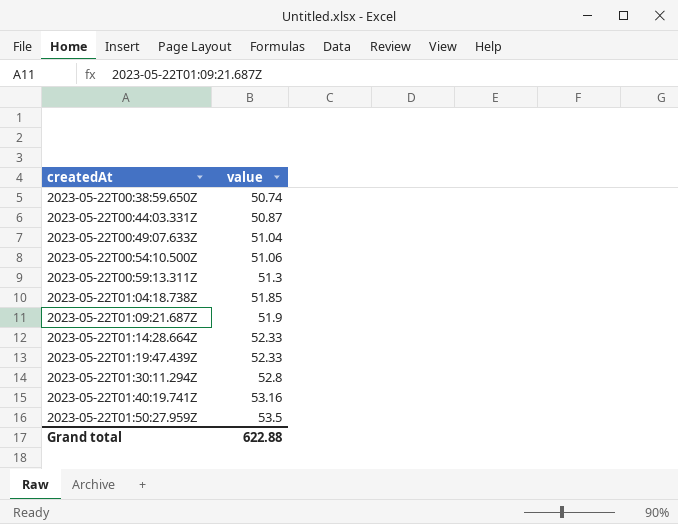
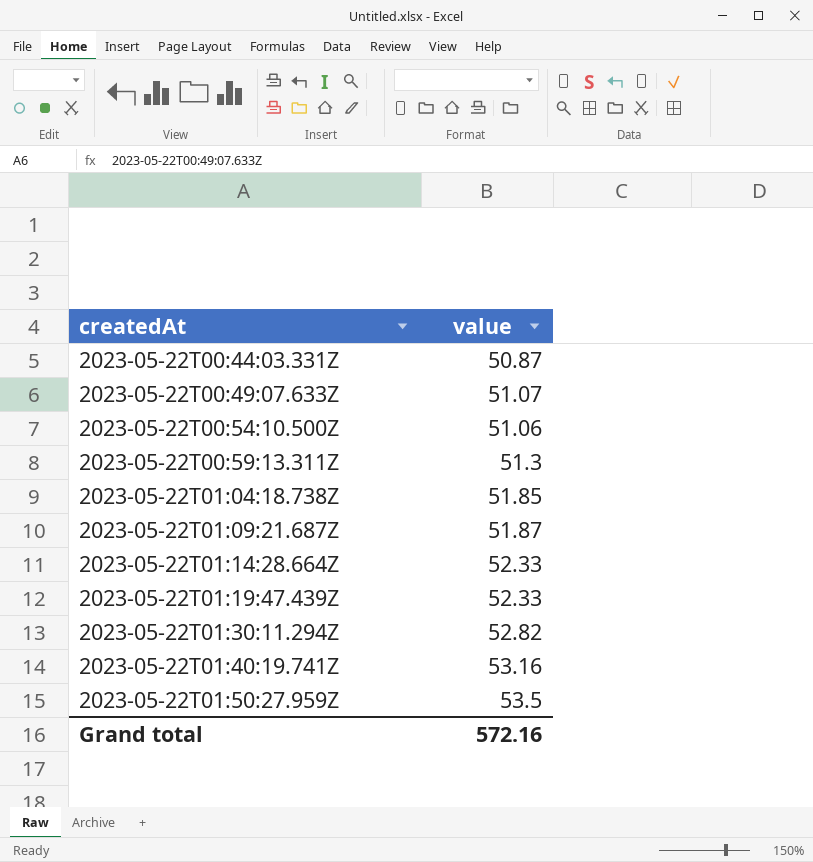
row 2023-05-22T00:38:59.650Z: 50.74 -> none
2023-05-22T00:49:07.633Z | value: 51.04 -> 51.07
2023-05-22T01:09:21.687Z | value: 51.9 -> 51.87
2023-05-22T01:30:11.294Z | value: 52.8 -> 52.82
Grand total | value: 622.88 -> 572.16

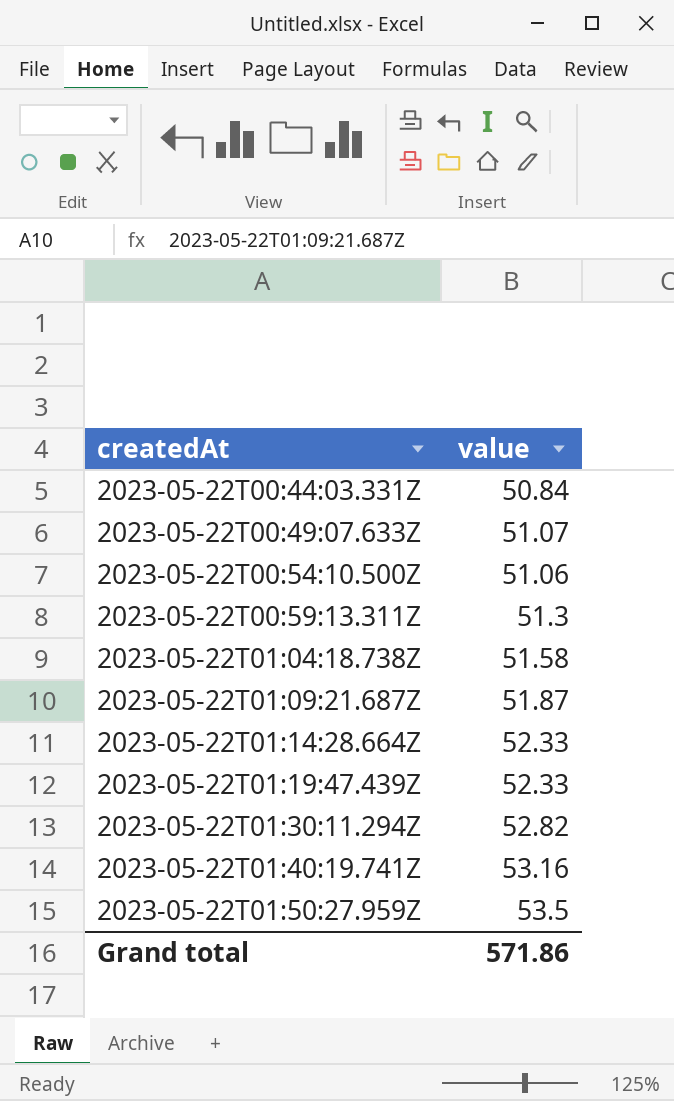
2023-05-22T00:44:03.331Z | value: 50.87 -> 50.84
2023-05-22T01:04:18.738Z | value: 51.85 -> 51.58
Grand total | value: 572.16 -> 571.86

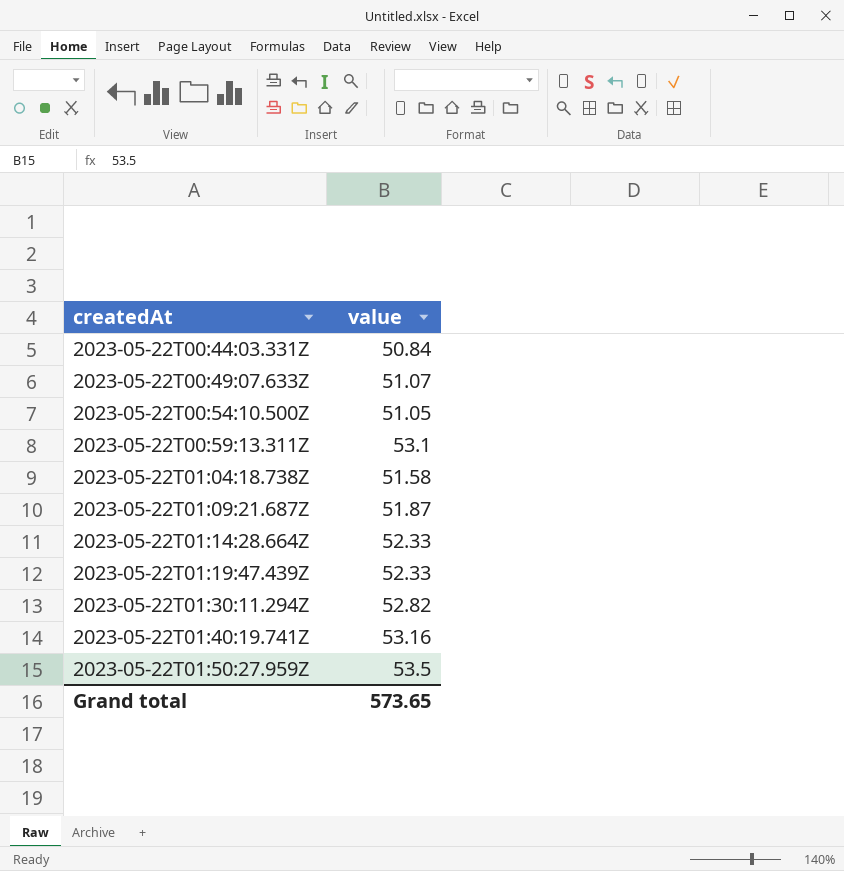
2023-05-22T00:54:10.500Z | value: 51.06 -> 51.05
2023-05-22T00:59:13.311Z | value: 51.3 -> 53.1
Grand total | value: 571.86 -> 573.65

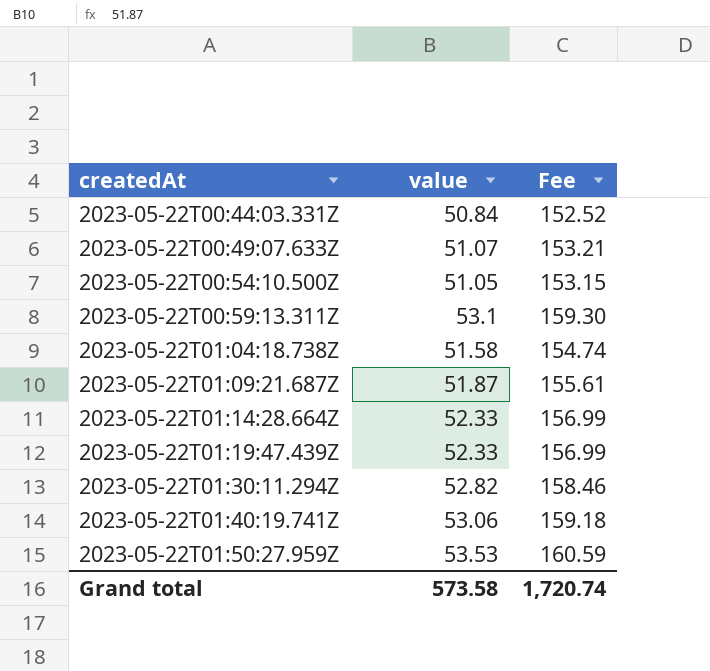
column Fee | formula: none -> [value] * 3
2023-05-22T01:40:19.741Z | value: 53.16 -> 53.06
2023-05-22T01:50:27.959Z | value: 53.5 -> 53.53
Grand total | value: 573.65 -> 573.58

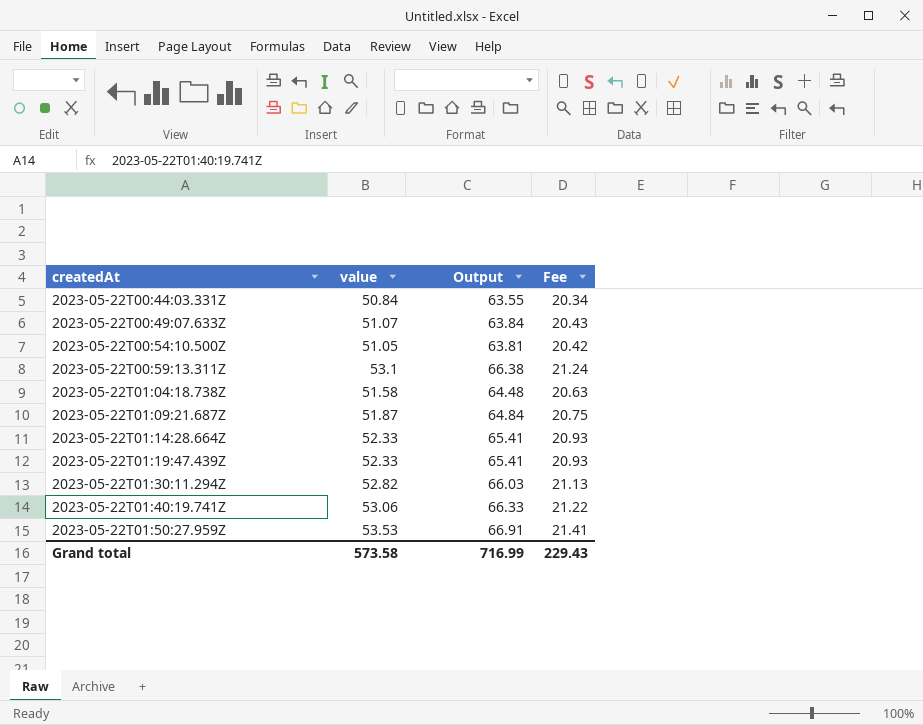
column Output | formula: none -> [value] * 1.25
column Fee | formula: [value] * 3 -> [value] * 0.4
Grand total | Fee: 1,720.74 -> 229.43

